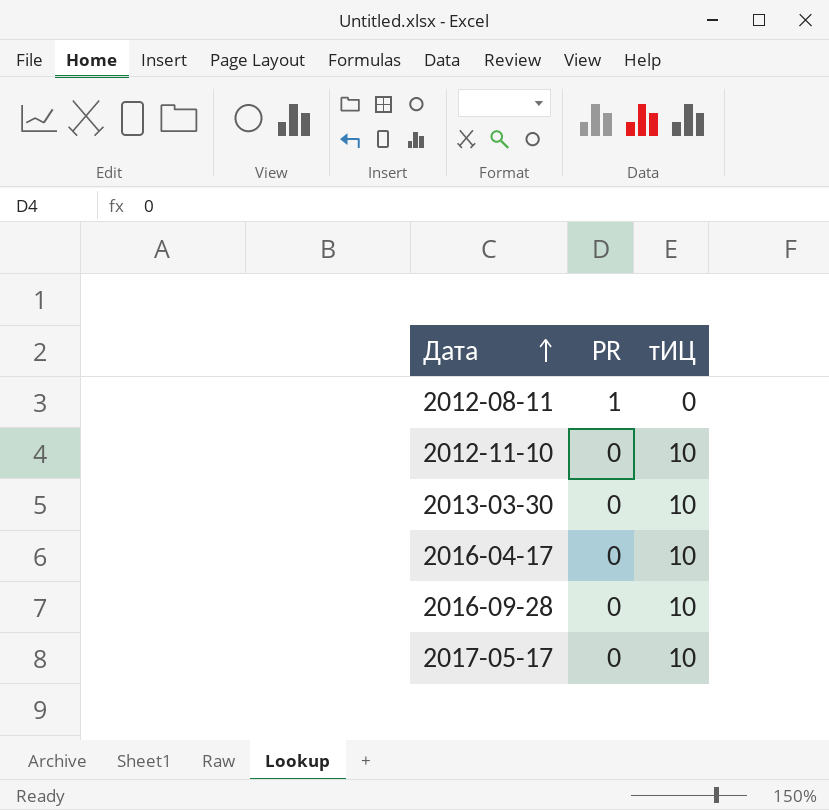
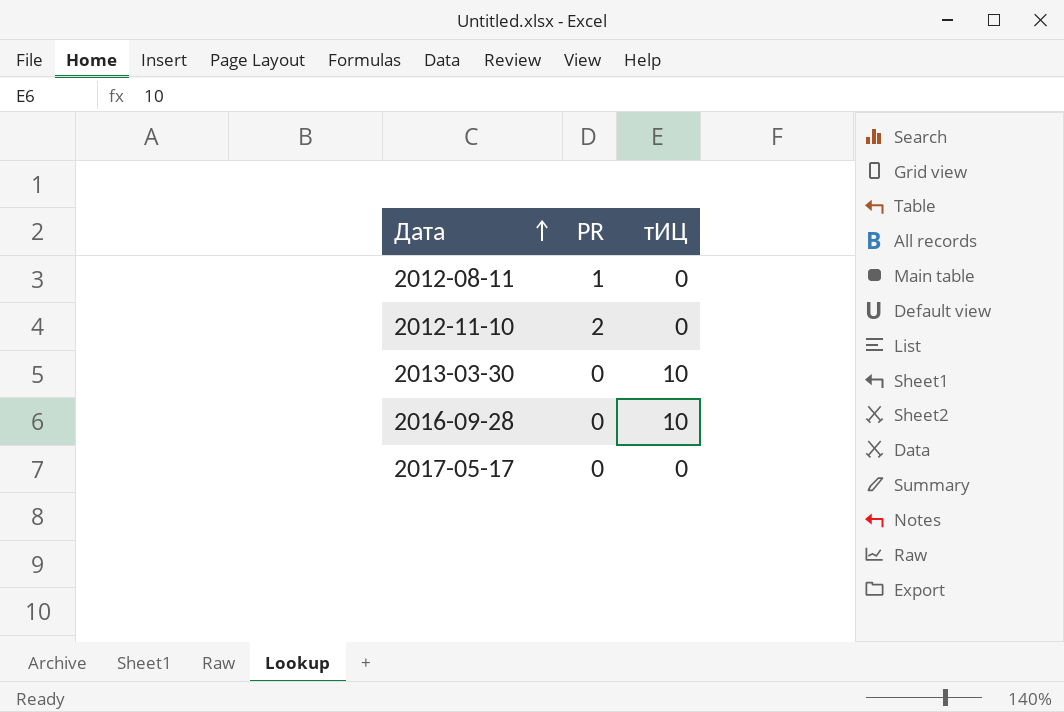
row 2016-04-17: 0 | 10 -> none
2012-11-10 | PR: 0 -> 2
2012-11-10 | тИЦ: 10 -> 0
2017-05-17 | тИЦ: 10 -> 0

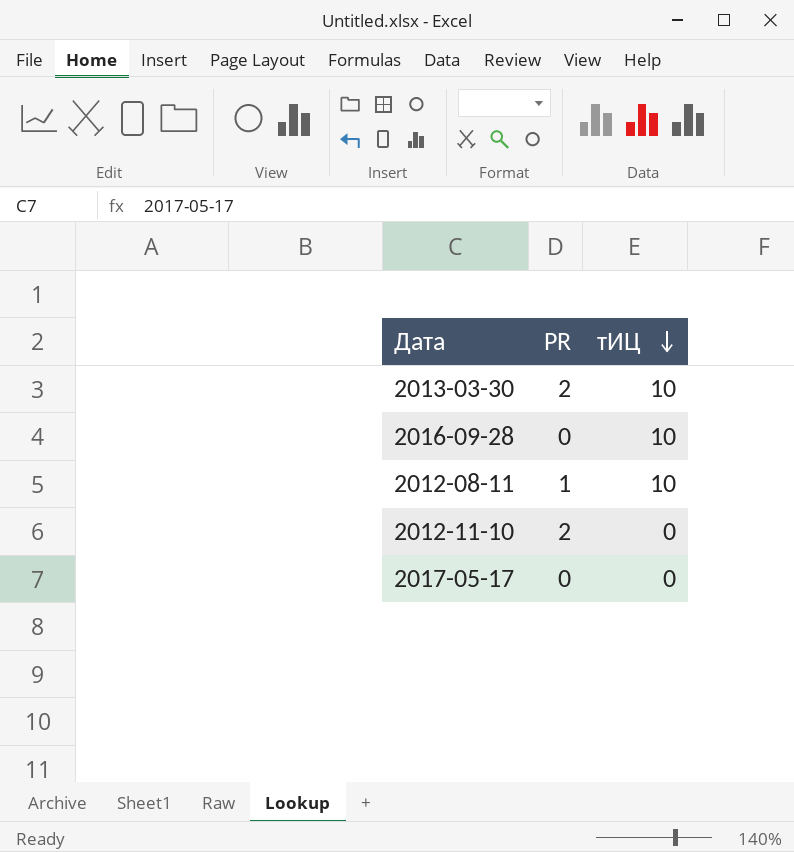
row order: Дата ascending -> тИЦ descending
2013-03-30 | PR: 0 -> 2
2012-08-11 | тИЦ: 0 -> 10

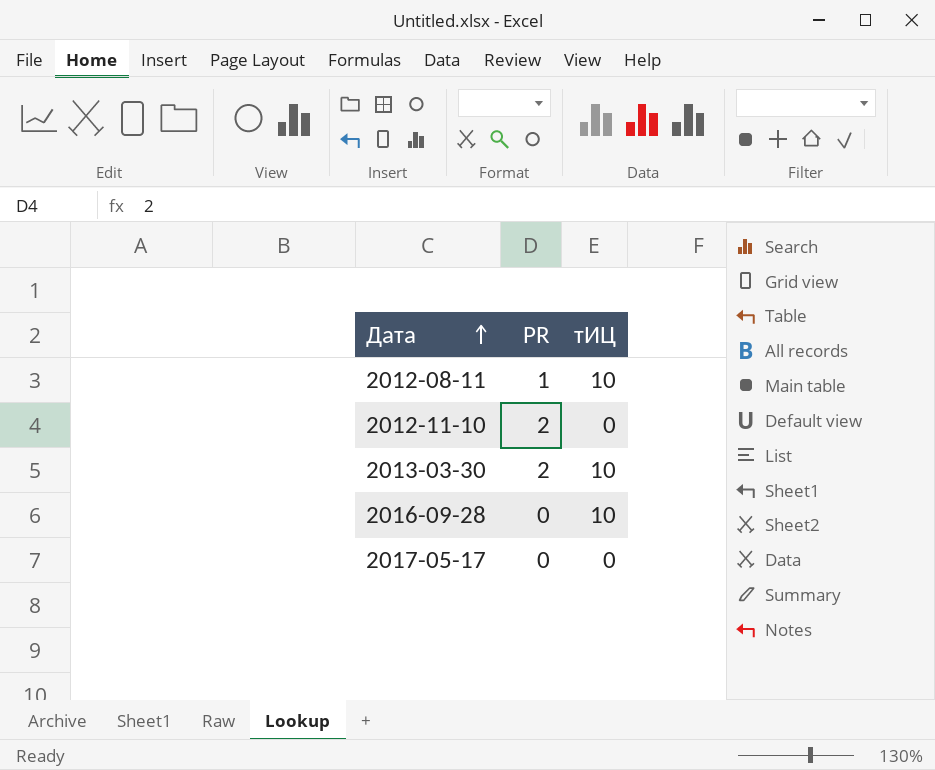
row order: тИЦ descending -> Дата ascending

